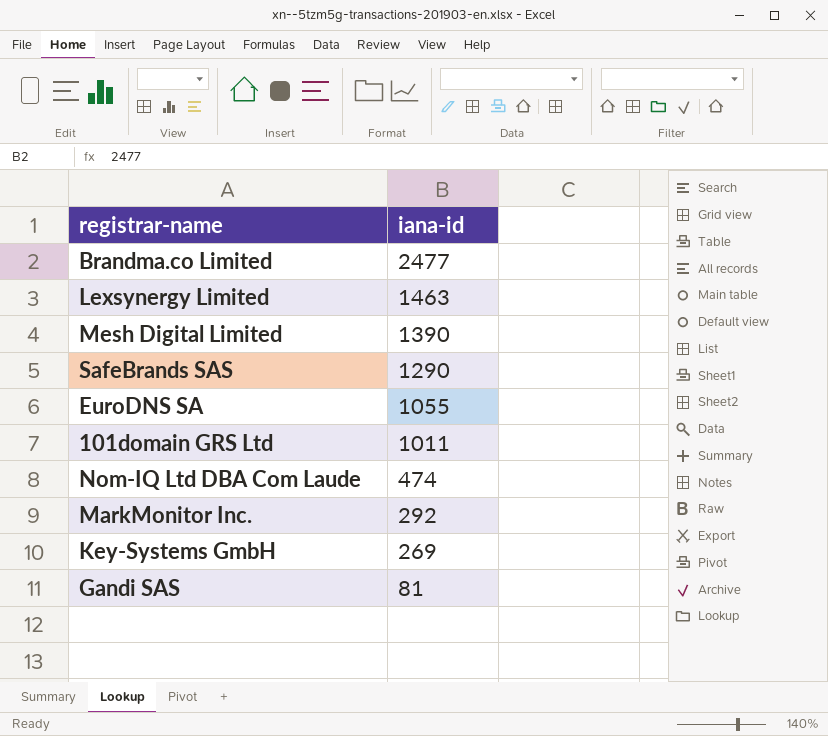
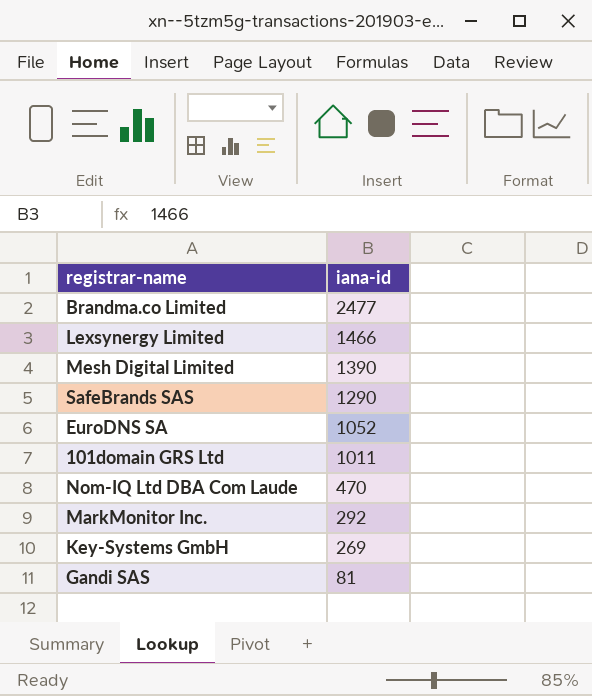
Lexsynergy Limited | iana-id: 1463 -> 1466
EuroDNS SA | iana-id: 1055 -> 1052
Nom-IQ Ltd DBA Com Laude | iana-id: 474 -> 470

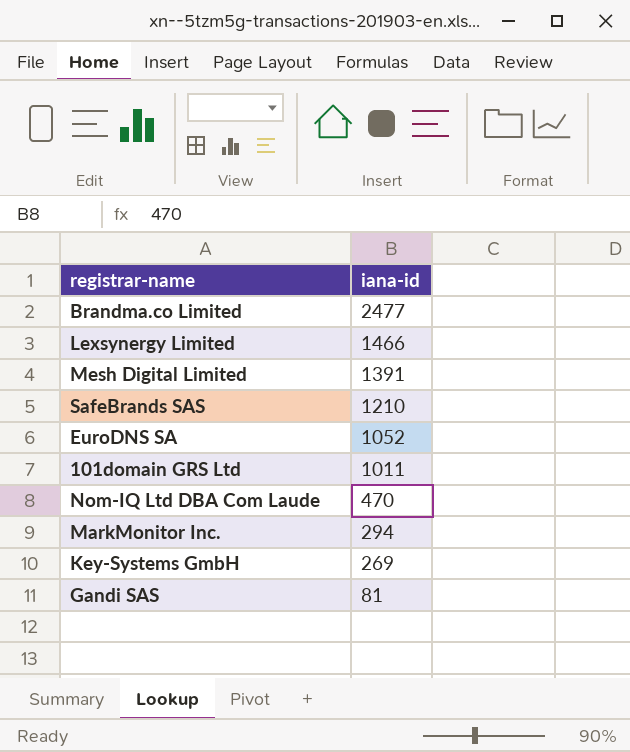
Mesh Digital Limited | iana-id: 1390 -> 1391
SafeBrands SAS | iana-id: 1290 -> 1210
MarkMonitor Inc. | iana-id: 292 -> 294

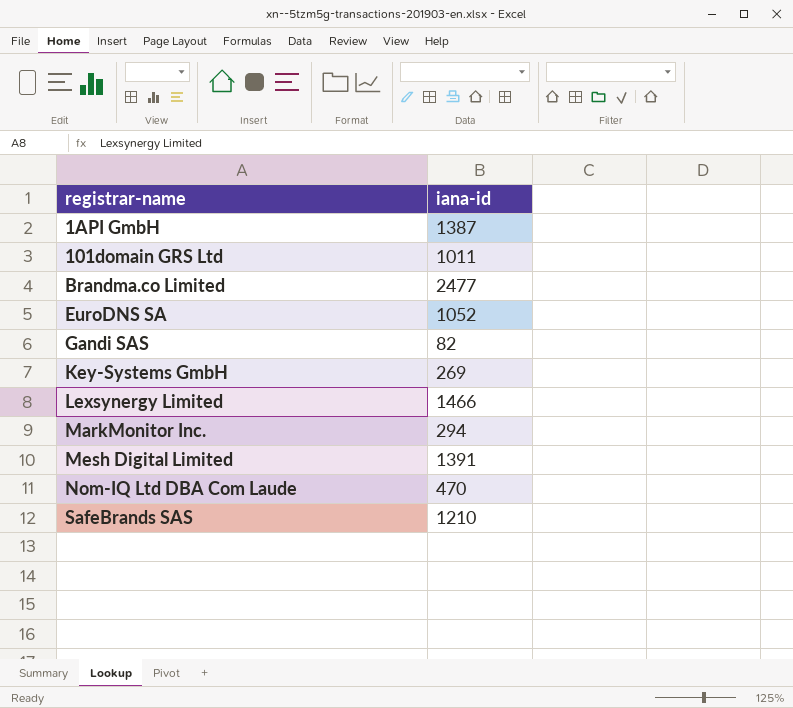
row order: iana-id descending -> registrar-name ascending
row 1API GmbH: none -> 1387
Gandi SAS | iana-id: 81 -> 82

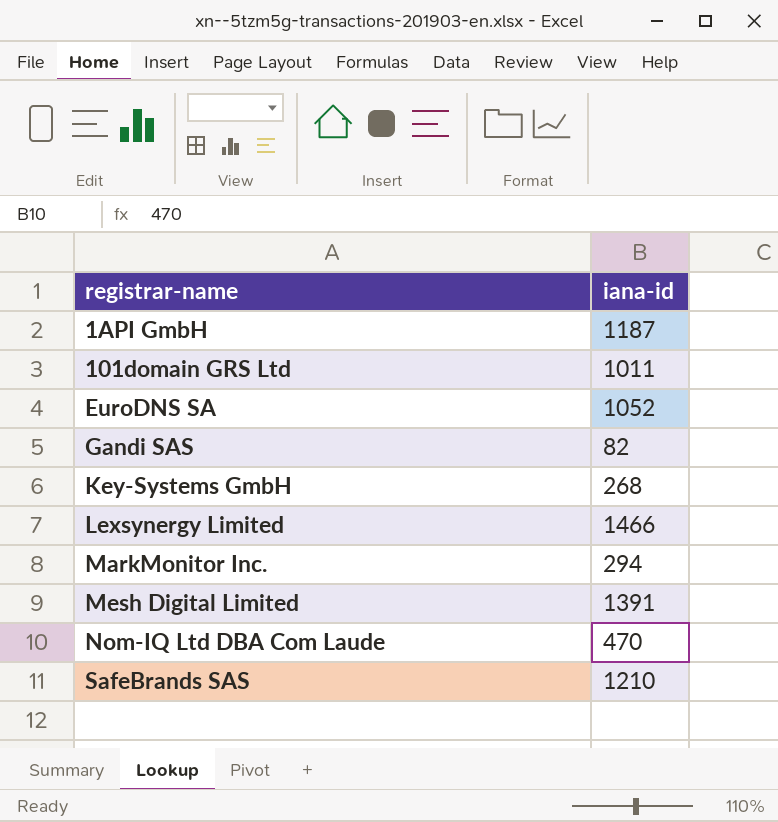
row Brandma.co Limited: 2477 -> none
1API GmbH | iana-id: 1387 -> 1187
Key-Systems GmbH | iana-id: 269 -> 268

